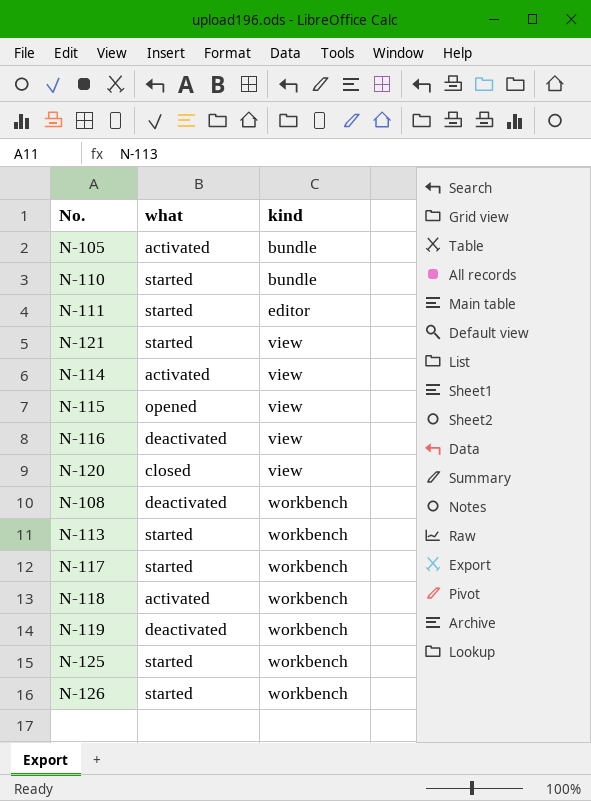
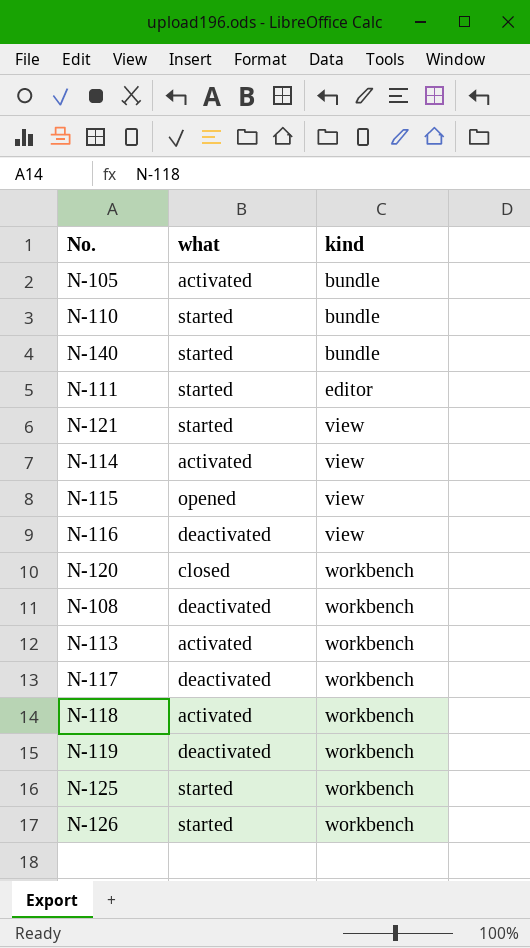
row N-140: none -> started | bundle
N-120 | kind: view -> workbench
N-113 | what: started -> activated
N-117 | what: started -> deactivated

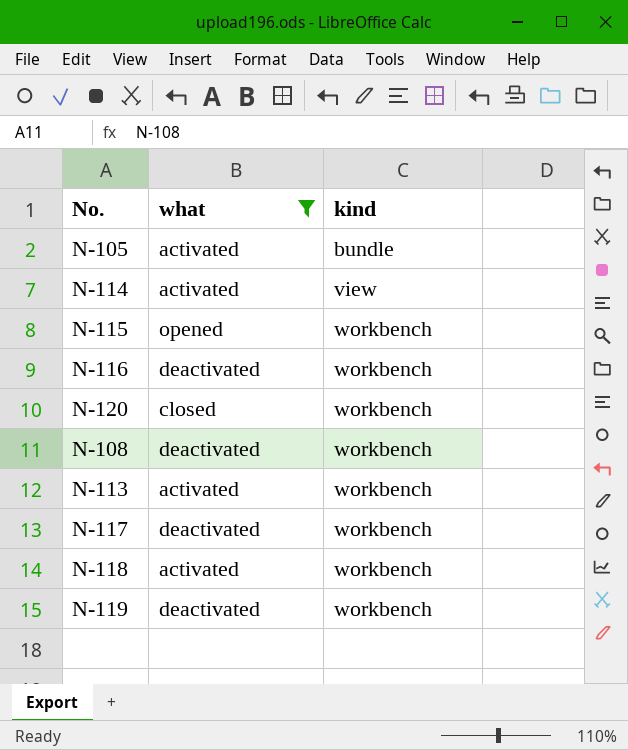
filter: none -> what != started
N-115 | kind: view -> workbench
N-116 | kind: view -> workbench

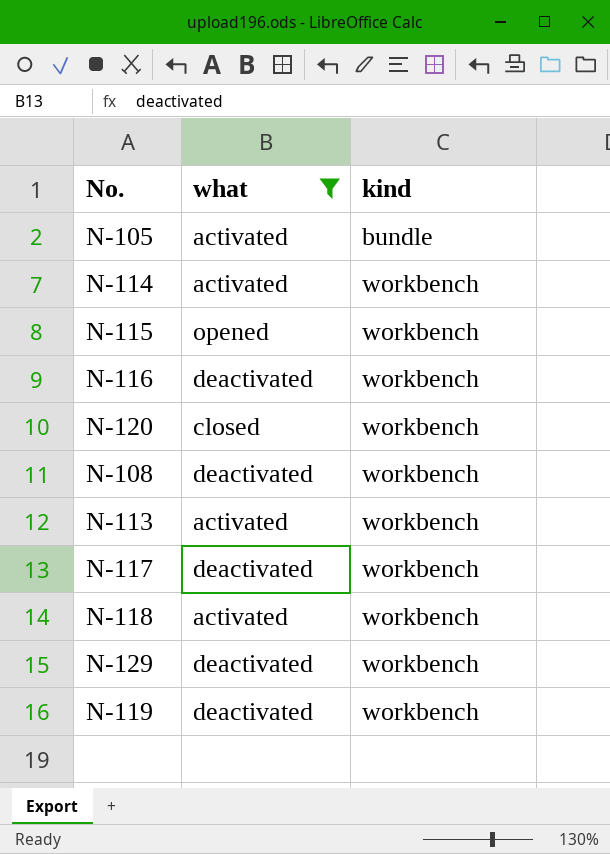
N-114 | kind: view -> workbench
row N-129: none -> deactivated | workbench

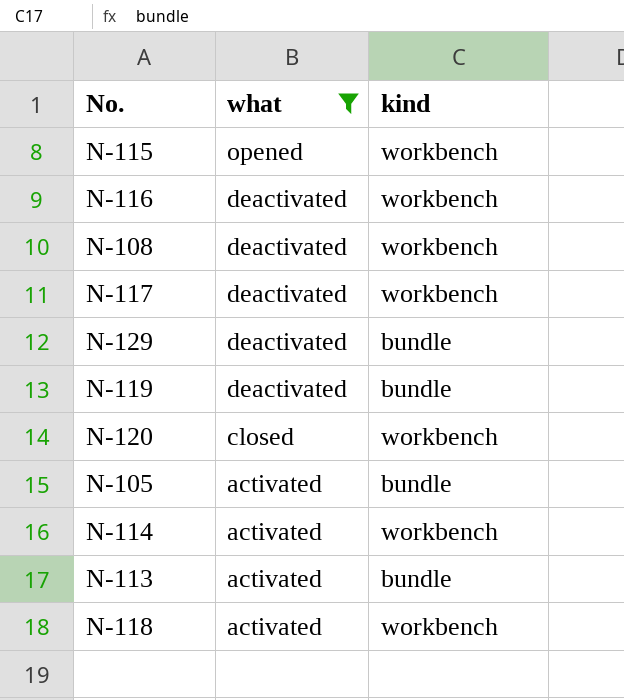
row order: kind ascending -> what descending
N-129 | kind: workbench -> bundle
N-119 | kind: workbench -> bundle
N-113 | kind: workbench -> bundle

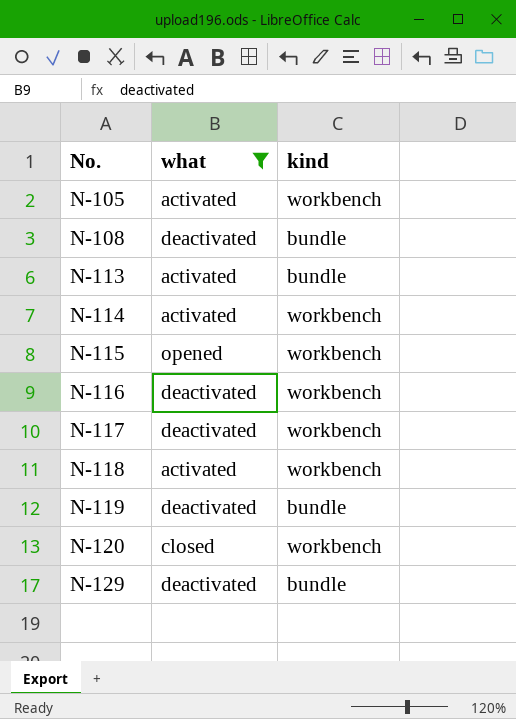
row order: what descending -> No. ascending
N-105 | kind: bundle -> workbench
N-108 | kind: workbench -> bundle

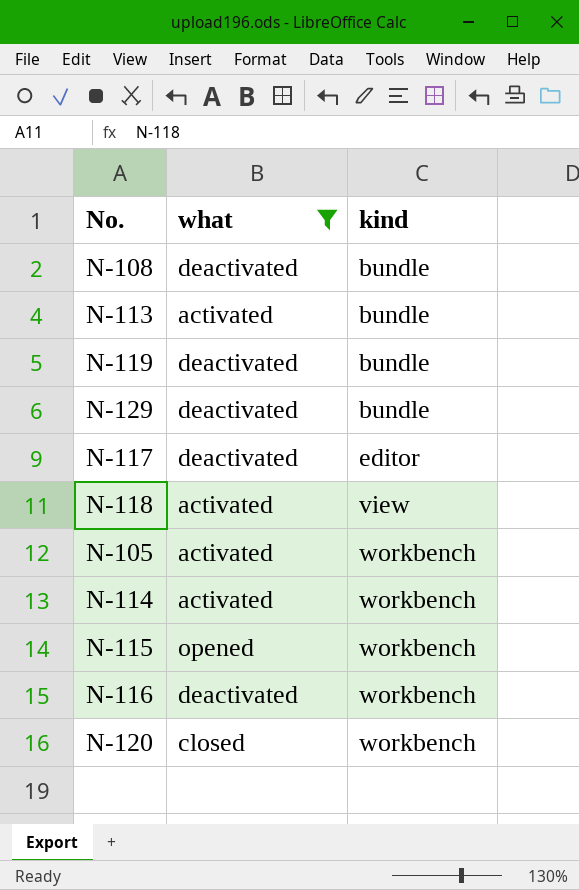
row order: No. ascending -> kind ascending
N-117 | kind: workbench -> editor
N-118 | kind: workbench -> view

